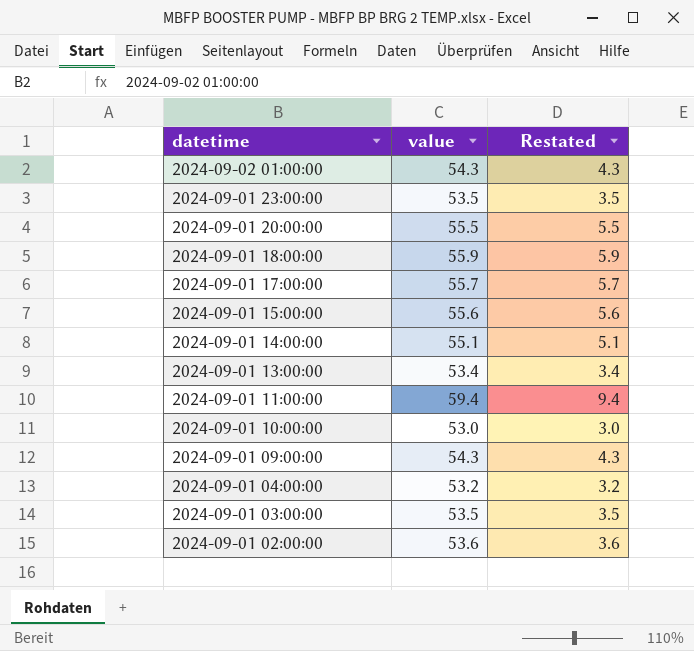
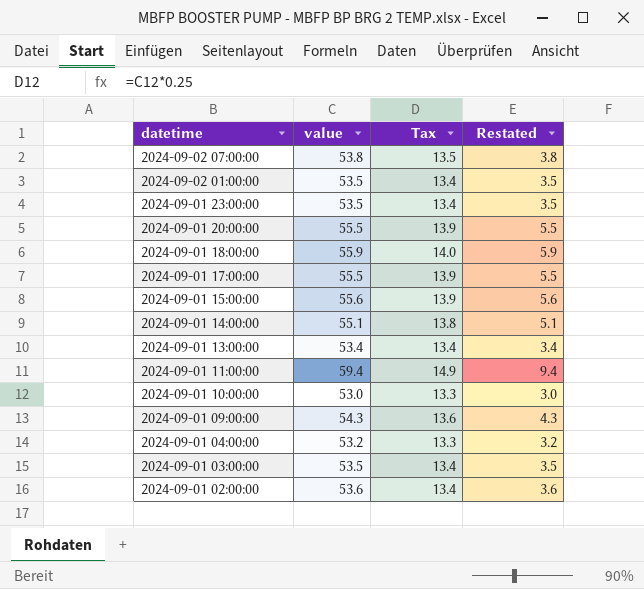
column Tax | formula: none -> [value] * 0.25
row 2024-09-02 07:00:00: none -> 53.8 | 13.5 | 3.8
2024-09-02 01:00:00 | value: 54.3 -> 53.5
2024-09-02 01:00:00 | Restated: 4.3 -> 3.5
2024-09-01 17:00:00 | value: 55.7 -> 55.5
2024-09-01 17:00:00 | Restated: 5.7 -> 5.5

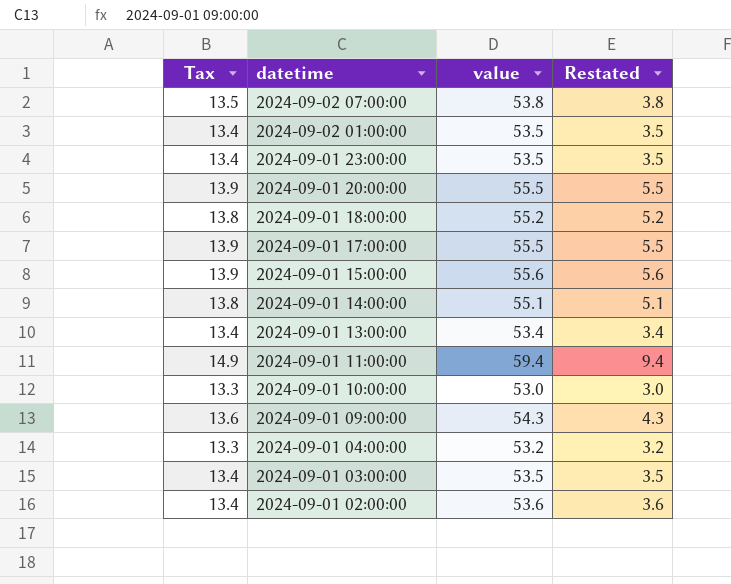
column Tax | position: 3 -> 1
2024-09-01 18:00:00 | Tax: 14.0 -> 13.8
2024-09-01 18:00:00 | value: 55.9 -> 55.2
2024-09-01 18:00:00 | Restated: 5.9 -> 5.2

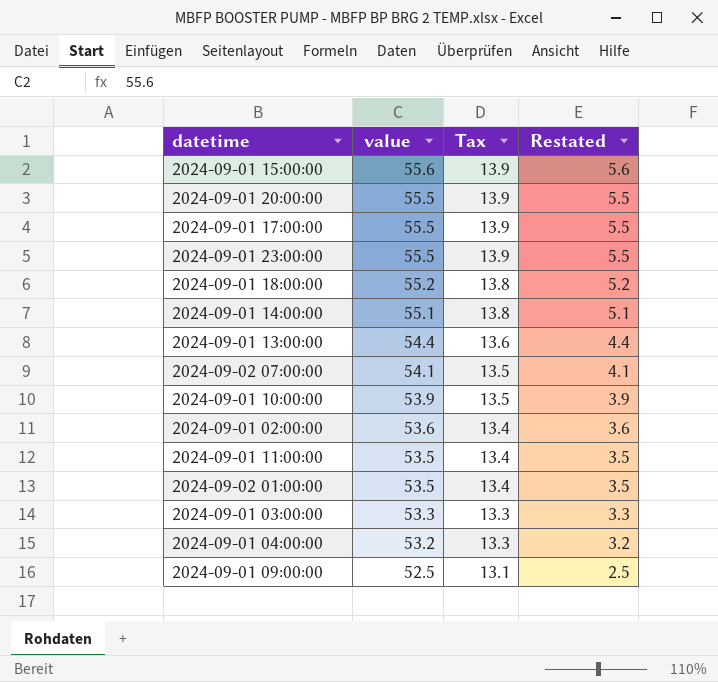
row order: datetime descending -> value descending
column Tax | position: 1 -> 3
2024-09-01 23:00:00 | value: 53.5 -> 55.5
2024-09-01 23:00:00 | Tax: 13.4 -> 13.9
2024-09-01 23:00:00 | Restated: 3.5 -> 5.5
2024-09-01 13:00:00 | value: 53.4 -> 54.4
2024-09-01 13:00:00 | Tax: 13.4 -> 13.6
2024-09-01 13:00:00 | Restated: 3.4 -> 4.4
2024-09-02 07:00:00 | value: 53.8 -> 54.1
2024-09-02 07:00:00 | Restated: 3.8 -> 4.1
2024-09-01 10:00:00 | value: 53.0 -> 53.9
2024-09-01 10:00:00 | Tax: 13.3 -> 13.5
2024-09-01 10:00:00 | Restated: 3.0 -> 3.9
2024-09-01 11:00:00 | value: 59.4 -> 53.5
2024-09-01 11:00:00 | Tax: 14.9 -> 13.4
2024-09-01 11:00:00 | Restated: 9.4 -> 3.5
2024-09-01 03:00:00 | value: 53.5 -> 53.3
2024-09-01 03:00:00 | Tax: 13.4 -> 13.3
2024-09-01 03:00:00 | Restated: 3.5 -> 3.3
2024-09-01 09:00:00 | value: 54.3 -> 52.5
2024-09-01 09:00:00 | Tax: 13.6 -> 13.1
2024-09-01 09:00:00 | Restated: 4.3 -> 2.5

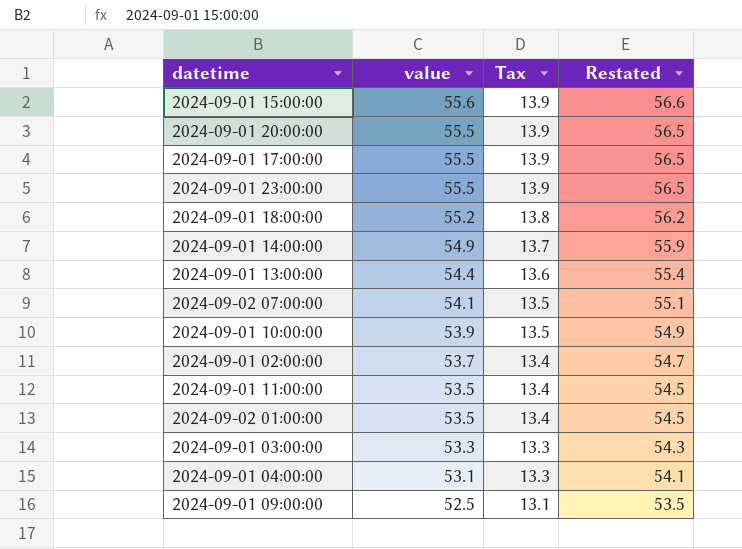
column Restated | formula: [value] - 50 -> [value] + 1
2024-09-01 14:00:00 | value: 55.1 -> 54.9
2024-09-01 14:00:00 | Tax: 13.8 -> 13.7
2024-09-01 02:00:00 | value: 53.6 -> 53.7
2024-09-01 04:00:00 | value: 53.2 -> 53.1

